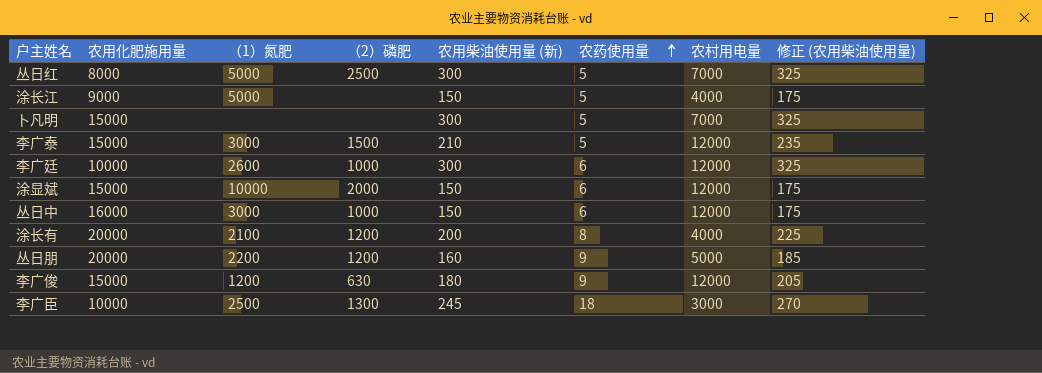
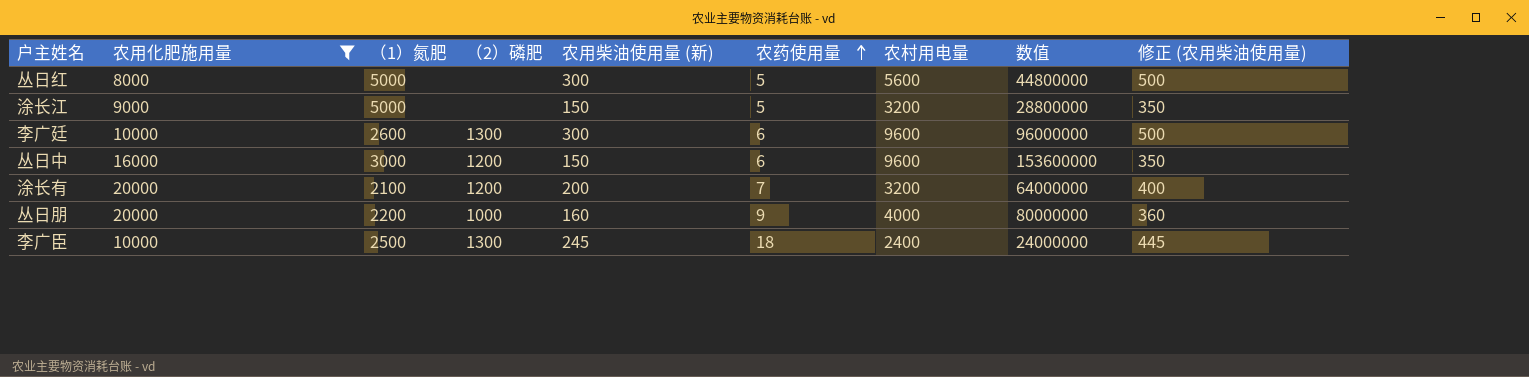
filter: none -> 农用化肥施用量 != 15000
column 数值 | formula: none -> [农用化肥施用量] * [农村用电量]
column 修正 (农用柴油使用量) | formula: [农用柴油使用量 (新)] + 25 -> [农用柴油使用量 (新)] + 200
丛日红 | （2）磷肥: 2500 -> none
丛日红 | 农村用电量: 7000 -> 5600
涂长江 | 农村用电量: 4000 -> 3200
李广廷 | （2）磷肥: 1000 -> 1300
李广廷 | 农村用电量: 12000 -> 9600
丛日中 | （2）磷肥: 1000 -> 1200
丛日中 | 农村用电量: 12000 -> 9600
涂长有 | 农药使用量: 8 -> 7
涂长有 | 农村用电量: 4000 -> 3200
丛日朋 | （2）磷肥: 1200 -> 1000
丛日朋 | 农村用电量: 5000 -> 4000
李广臣 | 农村用电量: 3000 -> 2400

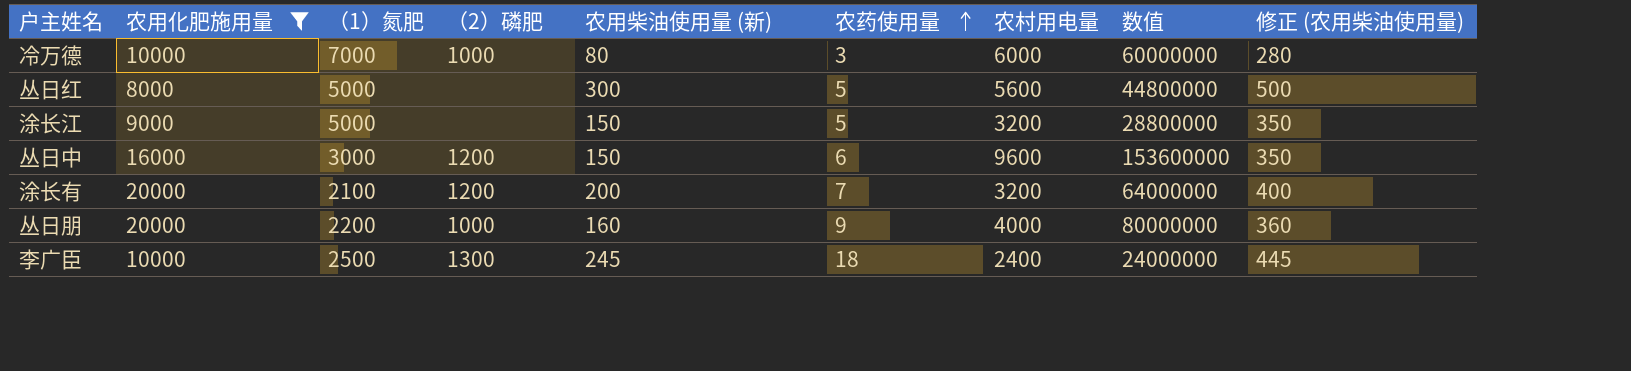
row 李广廷: 10000 | 2600 | 1300 | 300 | 6 | 9600 | 96000000 | 500 -> none
row 冷万德: none -> 10000 | 7000 | 1000 | 80 | 3 | 6000 | 60000000 | 280

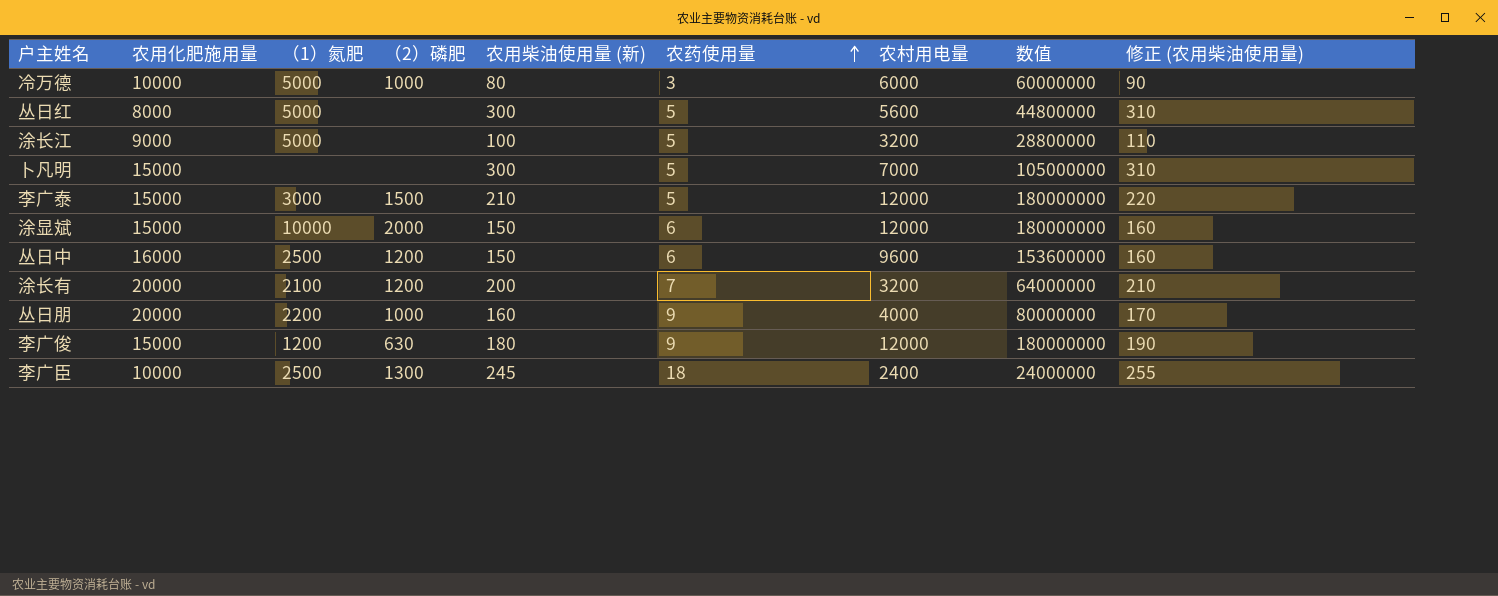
filter: 农用化肥施用量 != 15000 -> none
column 修正 (农用柴油使用量) | formula: [农用柴油使用量 (新)] + 200 -> [农用柴油使用量 (新)] + 10
冷万德 | （1）氮肥: 7000 -> 5000
涂长江 | 农用柴油使用量 (新): 150 -> 100
丛日中 | （1）氮肥: 3000 -> 2500

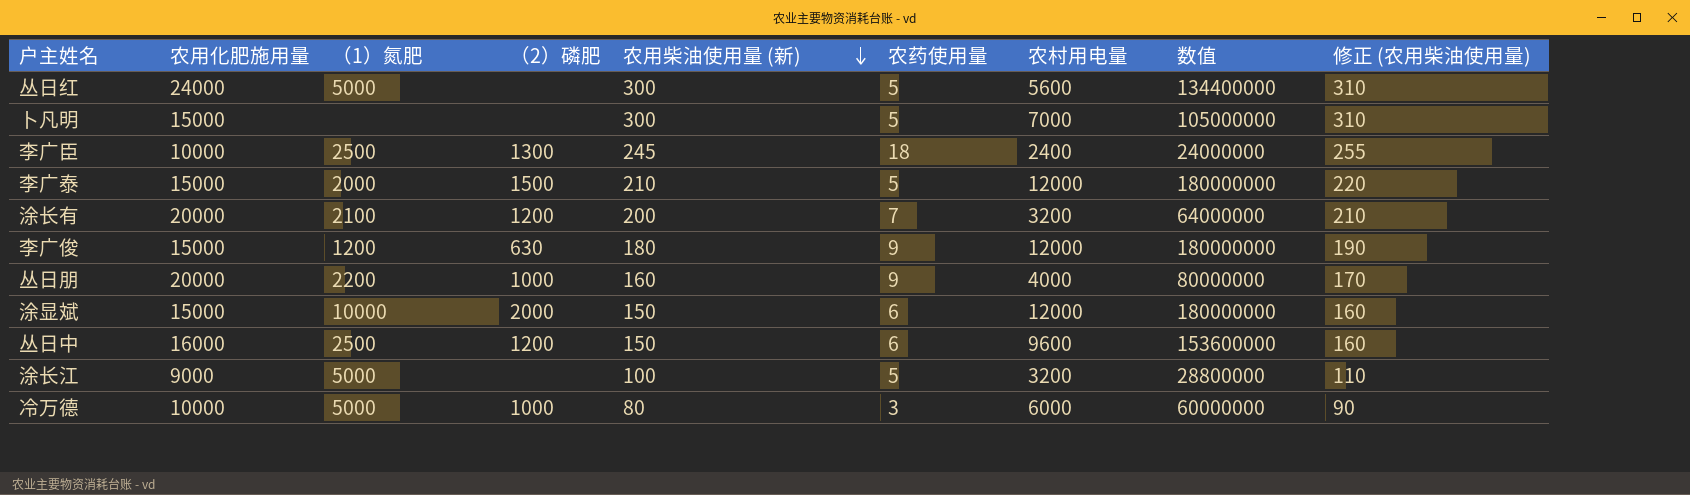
row order: 农药使用量 ascending -> 农用柴油使用量 (新) descending
丛日红 | 农用化肥施用量: 8000 -> 24000
丛日红 | 数值: 44800000 -> 134400000
李广泰 | （1）氮肥: 3000 -> 2000

